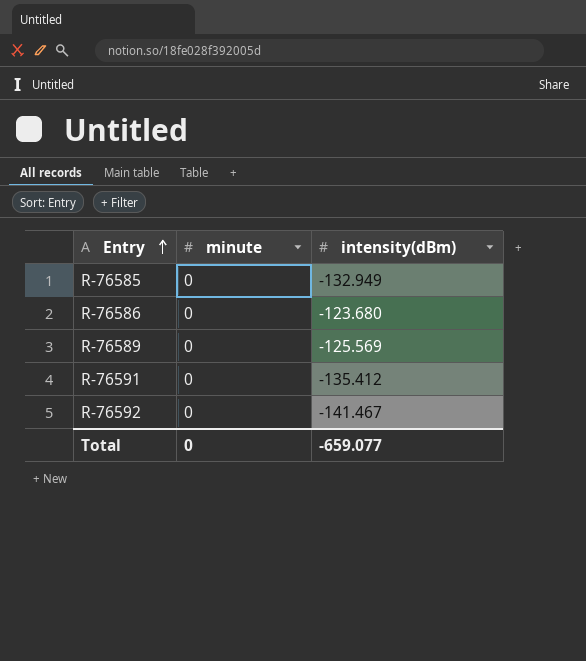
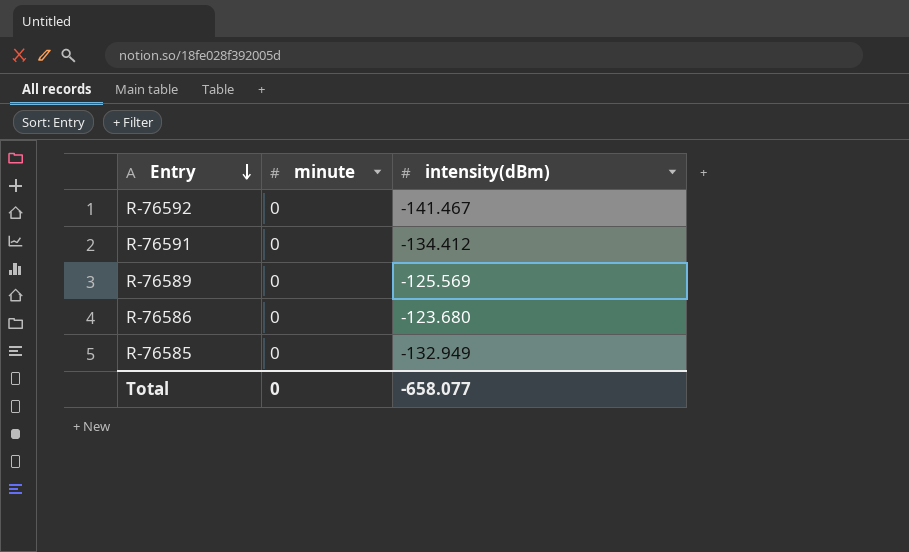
row order: Entry ascending -> Entry descending
R-76591 | intensity(dBm): -135.412 -> -134.412
Total | intensity(dBm): -659.077 -> -658.077

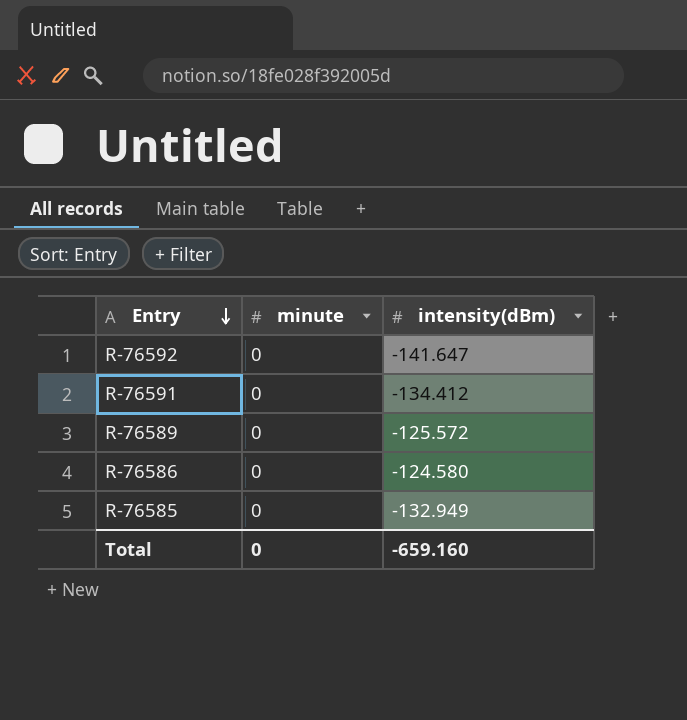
R-76592 | intensity(dBm): -141.467 -> -141.647
R-76589 | intensity(dBm): -125.569 -> -125.572
R-76586 | intensity(dBm): -123.680 -> -124.580
Total | intensity(dBm): -658.077 -> -659.160

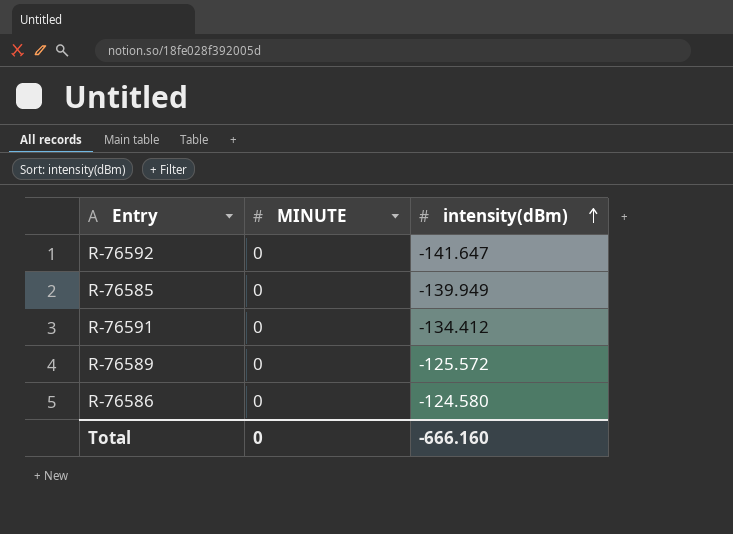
row order: Entry descending -> intensity(dBm) ascending
column name: minute -> MINUTE
R-76585 | intensity(dBm): -132.949 -> -139.949
Total | intensity(dBm): -659.160 -> -666.160

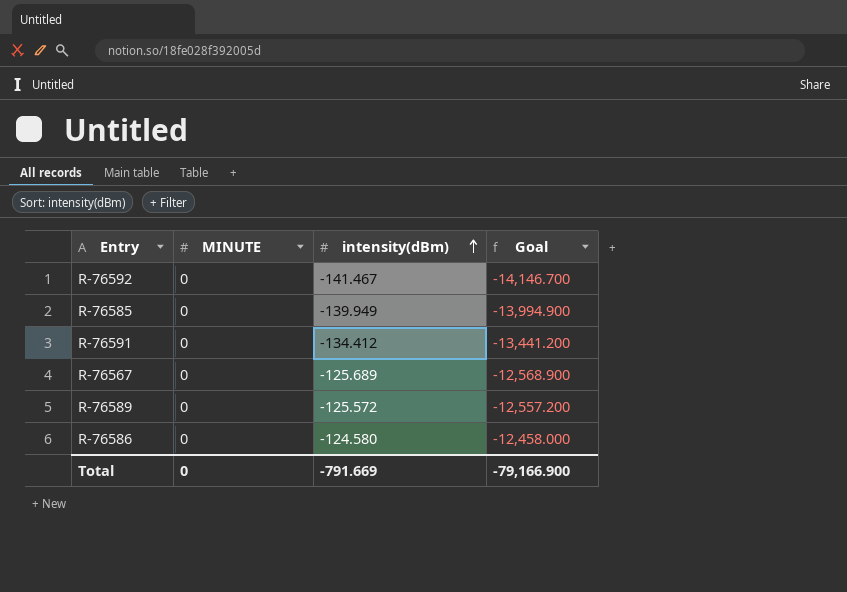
column Goal | formula: none -> [intensity(dBm)] * 100
R-76592 | intensity(dBm): -141.647 -> -141.467
row R-76567: none -> 0 | -125.689 | -12,568.900
Total | intensity(dBm): -666.160 -> -791.669

